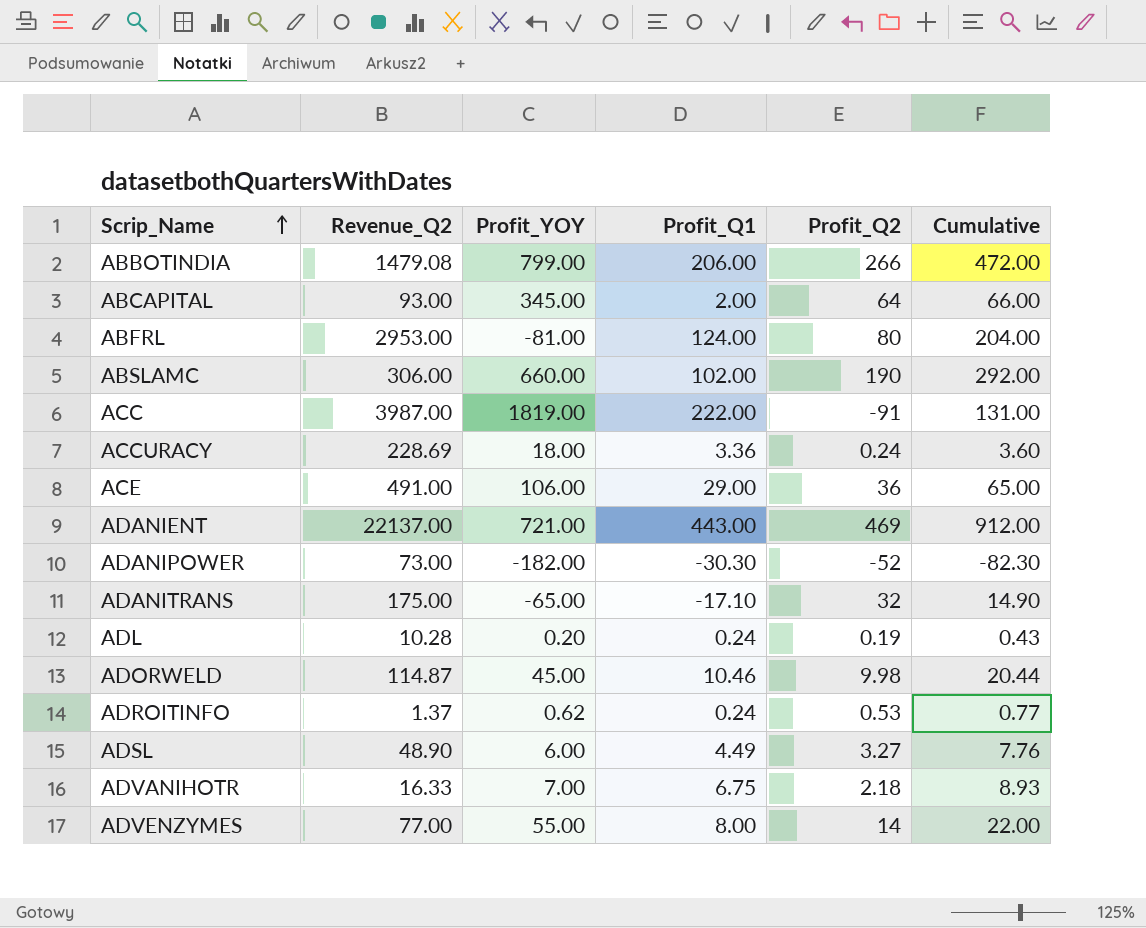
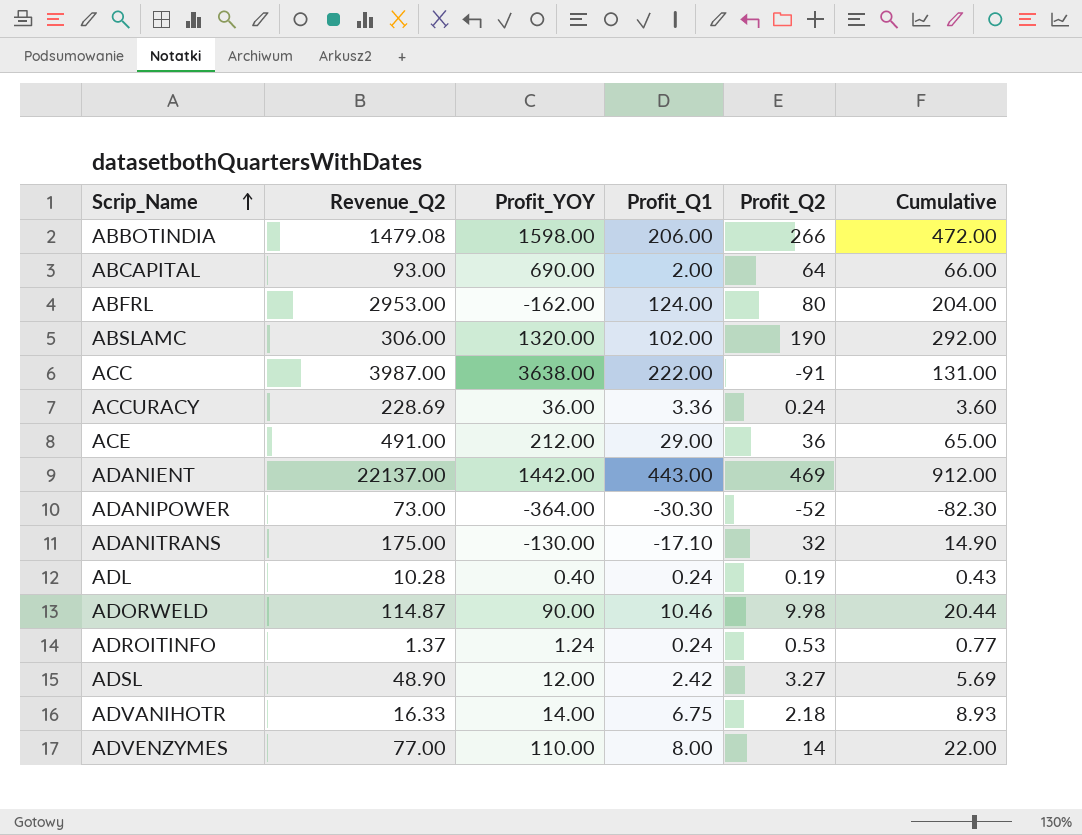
ABBOTINDIA | Profit_YOY: 799.00 -> 1598.00
ABCAPITAL | Profit_YOY: 345.00 -> 690.00
ABFRL | Profit_YOY: -81.00 -> -162.00
ABSLAMC | Profit_YOY: 660.00 -> 1320.00
ACC | Profit_YOY: 1819.00 -> 3638.00
ACCURACY | Profit_YOY: 18.00 -> 36.00
ACE | Profit_YOY: 106.00 -> 212.00
ADANIENT | Profit_YOY: 721.00 -> 1442.00
ADANIPOWER | Profit_YOY: -182.00 -> -364.00
ADANITRANS | Profit_YOY: -65.00 -> -130.00
ADL | Profit_YOY: 0.20 -> 0.40
ADORWELD | Profit_YOY: 45.00 -> 90.00
ADROITINFO | Profit_YOY: 0.62 -> 1.24
ADSL | Profit_YOY: 6.00 -> 12.00
ADSL | Profit_Q1: 4.49 -> 2.42
ADSL | Cumulative: 7.76 -> 5.69
ADVANIHOTR | Profit_YOY: 7.00 -> 14.00
ADVENZYMES | Profit_YOY: 55.00 -> 110.00

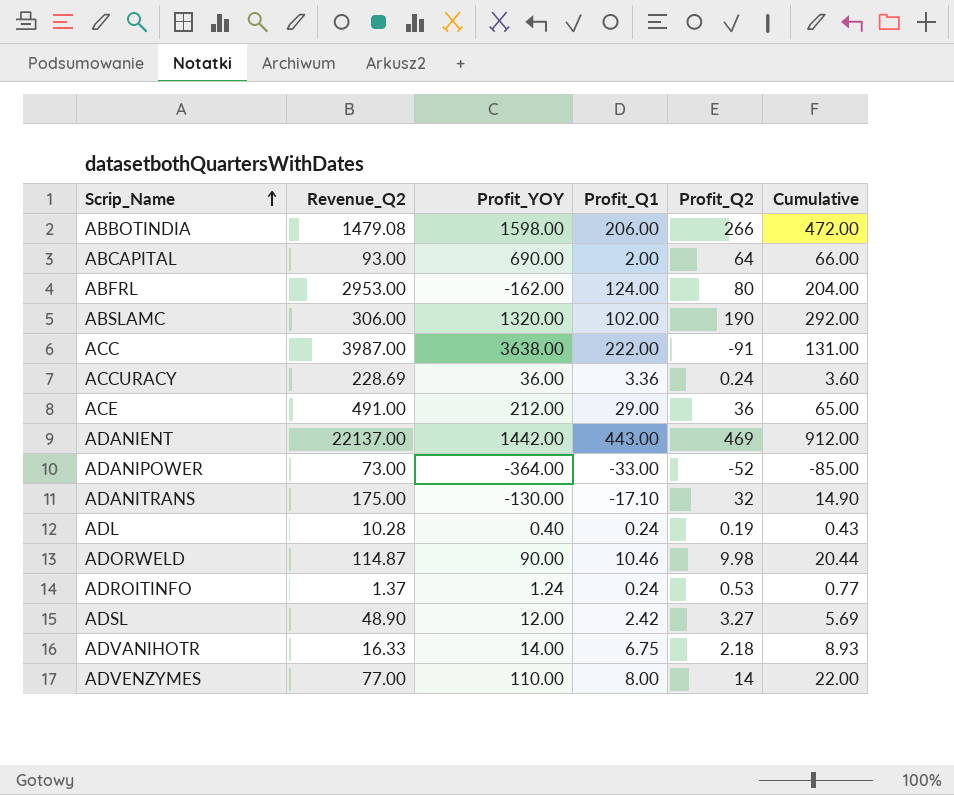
ADANIPOWER | Profit_Q1: -30.30 -> -33.00
ADANIPOWER | Cumulative: -82.30 -> -85.00

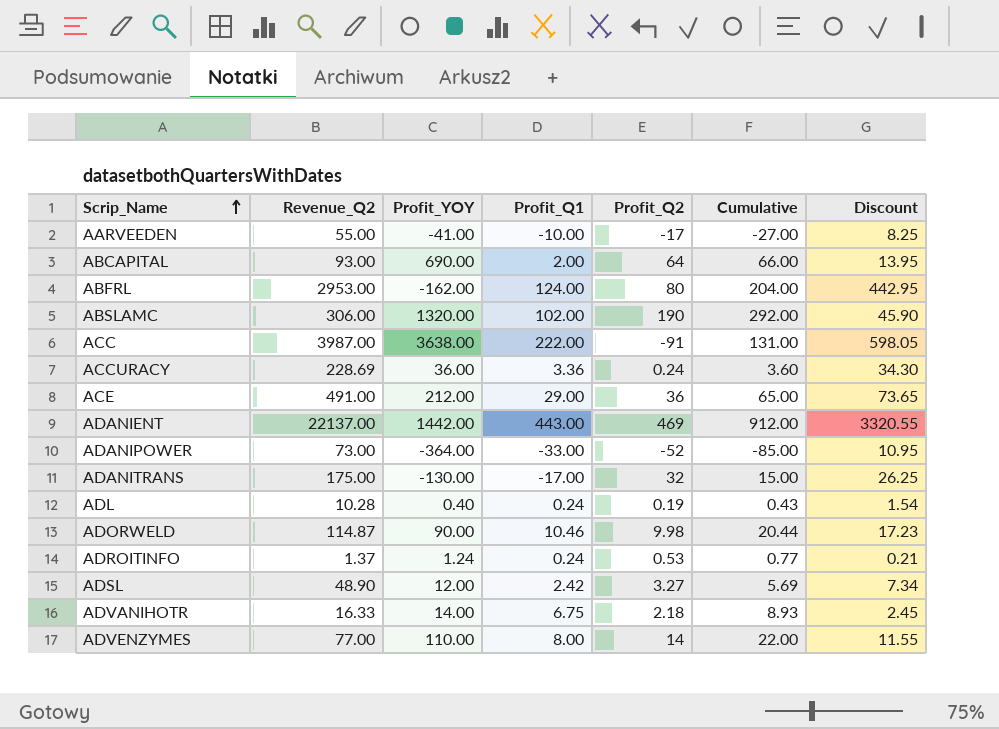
column Discount | formula: none -> [Revenue_Q2] * 0.15
row ABBOTINDIA: 1479.08 | 1598.00 | 206.00 | 266 | 472.00 -> none
row AARVEEDEN: none -> 55.00 | -41.00 | -10.00 | -17 | -27.00 | 8.25
ADANITRANS | Profit_Q1: -17.10 -> -17.00
ADANITRANS | Cumulative: 14.90 -> 15.00

